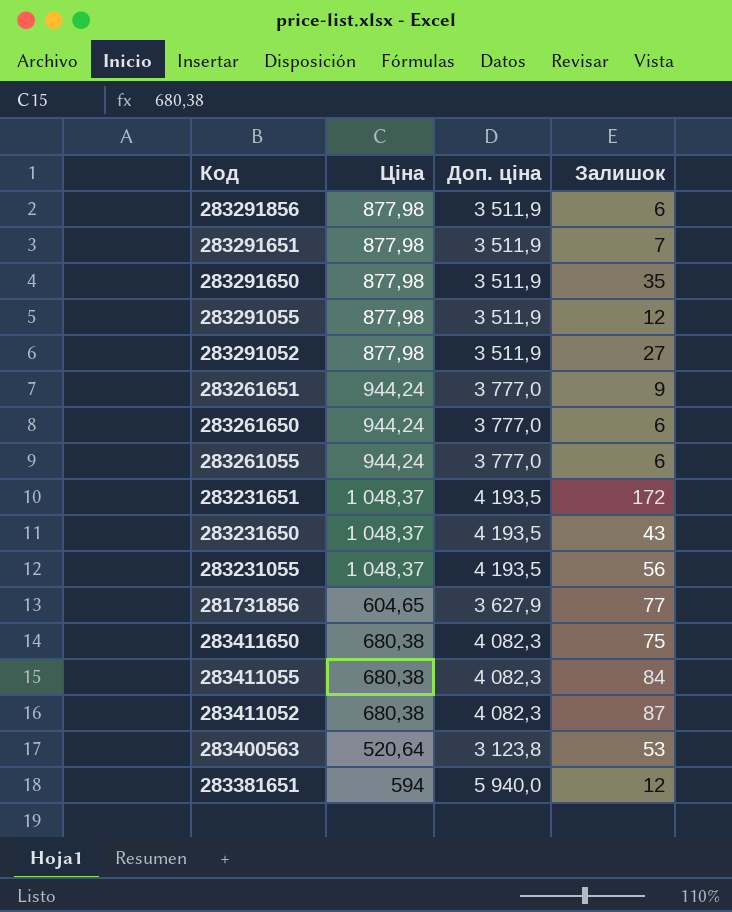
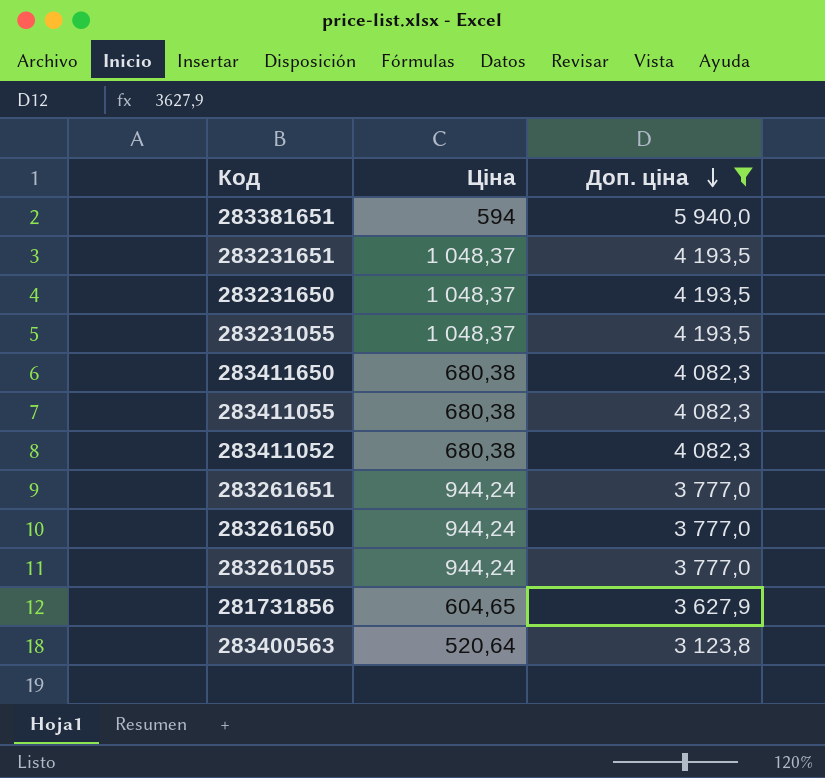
filter: none -> Доп. ціна != 3 511,9
row order: none -> Доп. ціна descending
column Залишок | position: 4 -> none

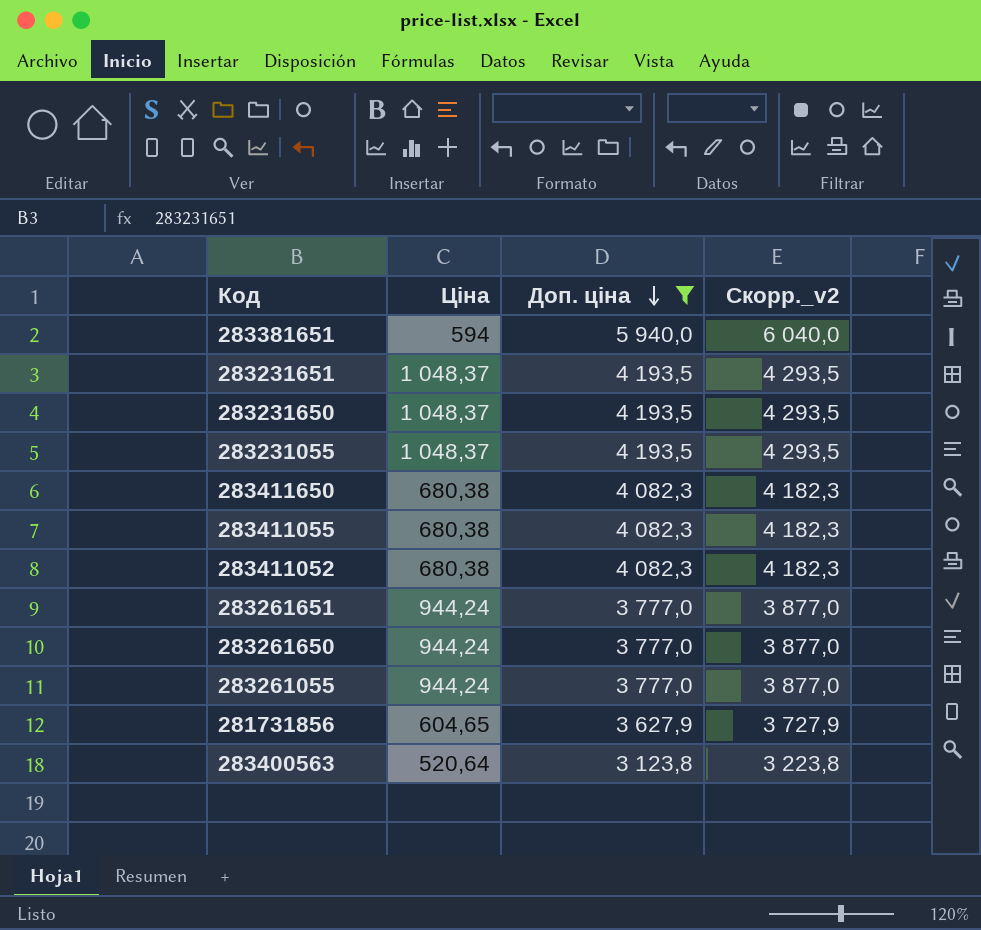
column Скорр._v2 | formula: none -> [Доп. ціна] + 100

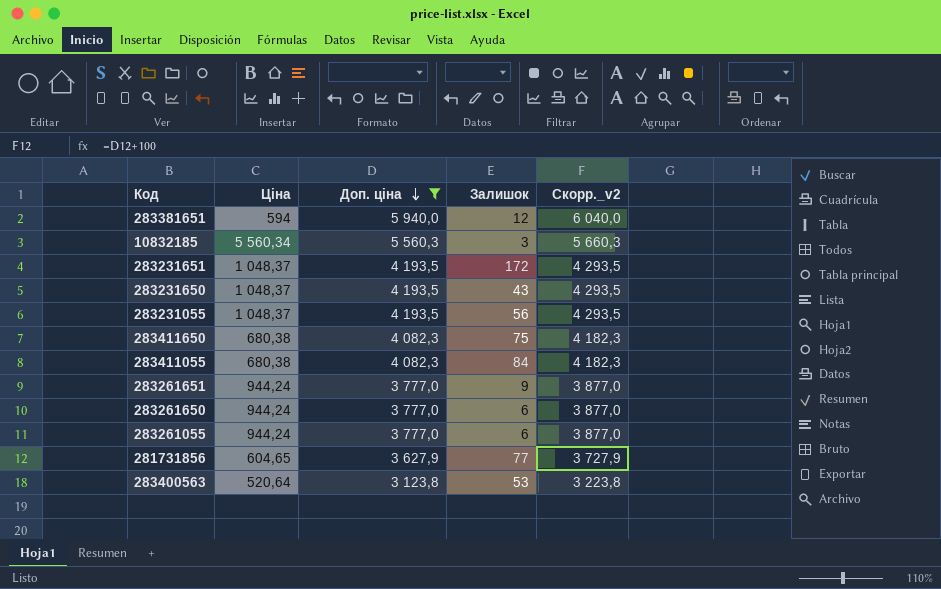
column Залишок | position: none -> 4
row 283411052: 680,38 | 4 082,3 | 4 182,3 -> none
row 10832185: none -> 5 560,34 | 5 560,3 | 3 | 5 660,3

